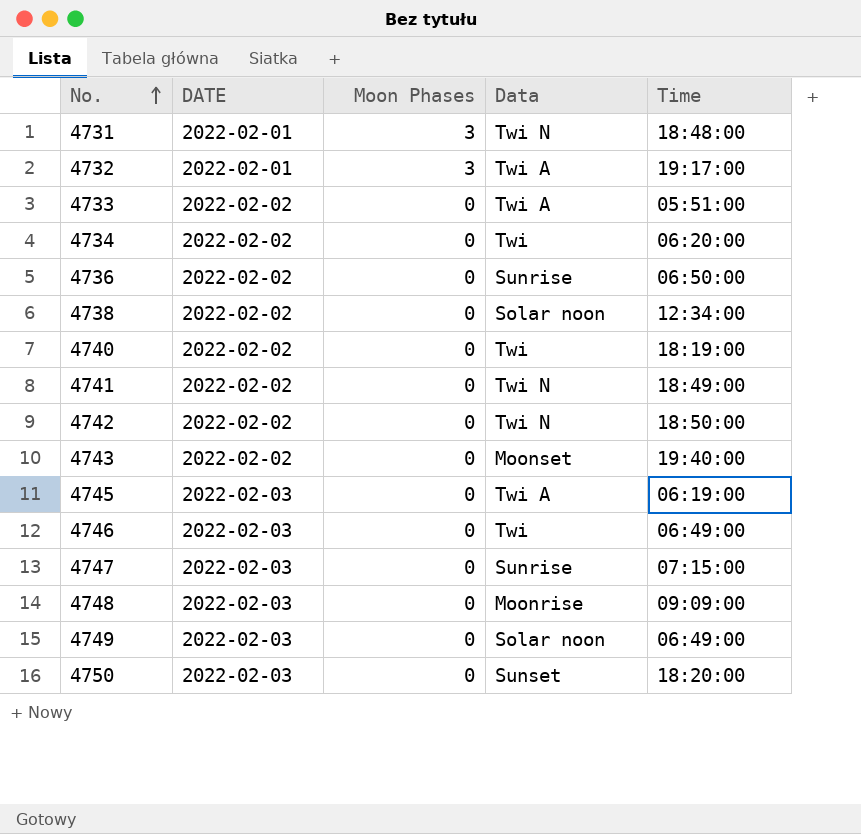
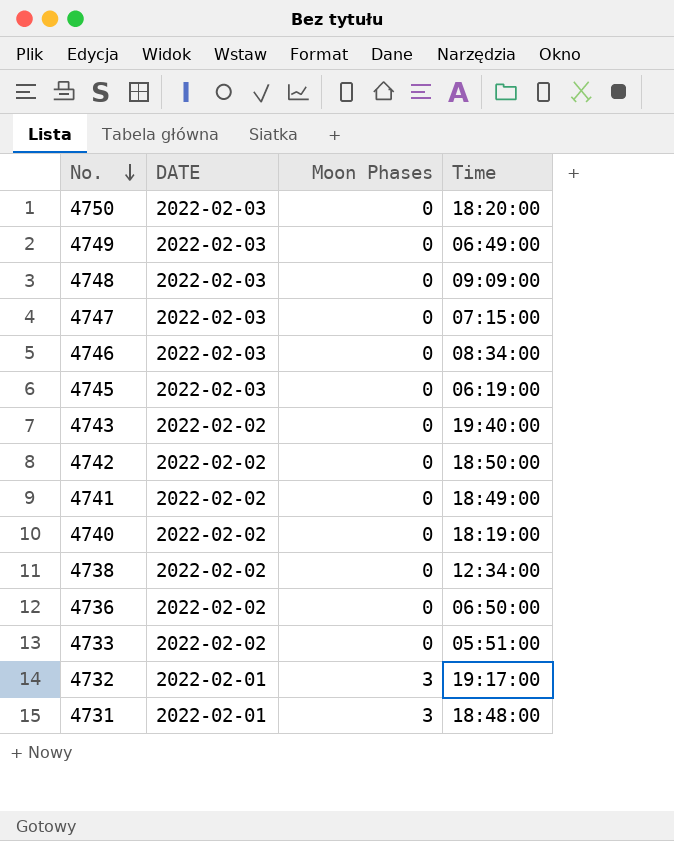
row order: No. ascending -> No. descending
column Data | position: 4 -> none
row 4734: 2022-02-02 | 0 | Twi | 06:20:00 -> none
4746 | Time: 06:49:00 -> 08:34:00

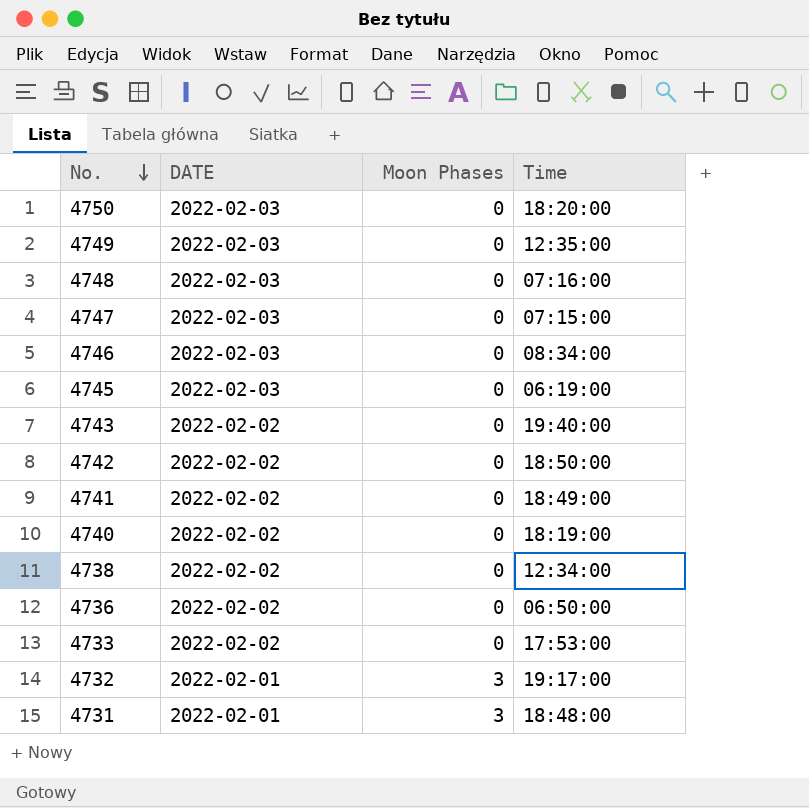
4749 | Time: 06:49:00 -> 12:35:00
4748 | Time: 09:09:00 -> 07:16:00
4733 | Time: 05:51:00 -> 17:53:00

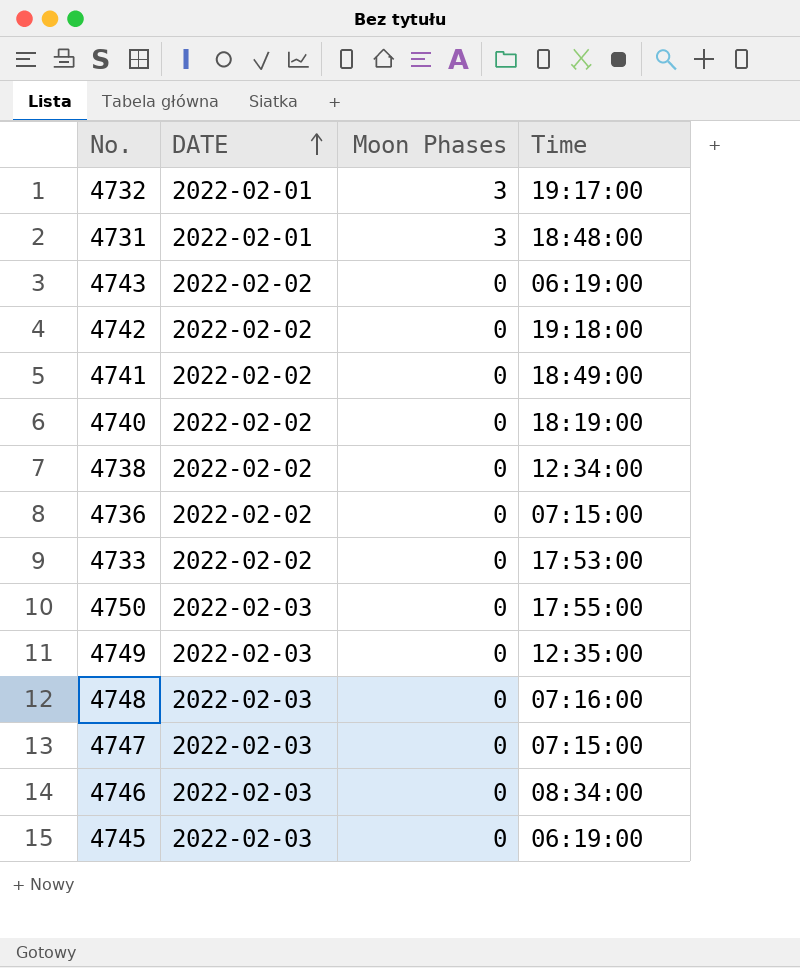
row order: No. descending -> DATE ascending
4743 | Time: 19:40:00 -> 06:19:00
4742 | Time: 18:50:00 -> 19:18:00
4736 | Time: 06:50:00 -> 07:15:00
4750 | Time: 18:20:00 -> 17:55:00

